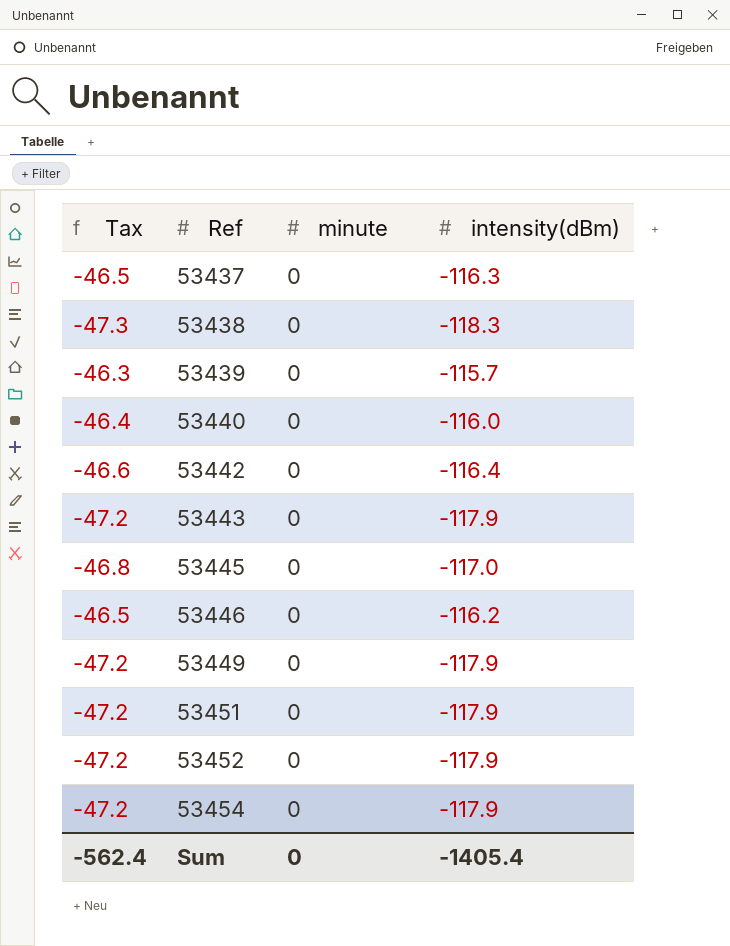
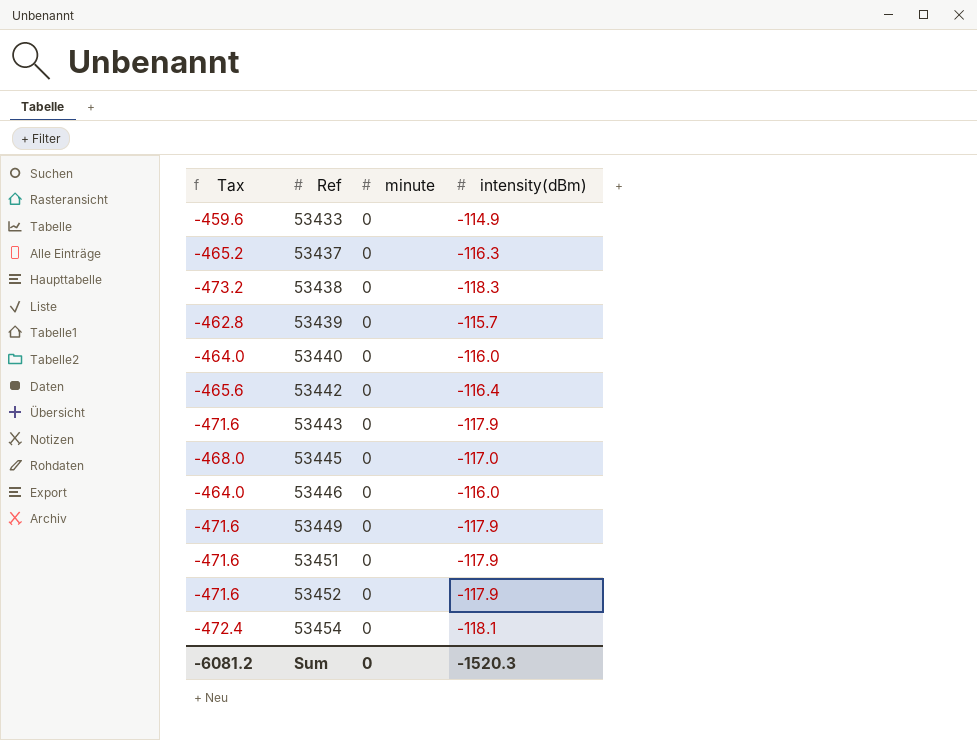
column Tax | formula: [intensity(dBm)] * 0.4 -> [intensity(dBm)] * 4
row 53433: none -> -459.6 | 0 | -114.9
53446 | intensity(dBm): -116.2 -> -116.0
53454 | intensity(dBm): -117.9 -> -118.1
Sum | Tax: -562.4 -> -6081.2
Sum | intensity(dBm): -1405.4 -> -1520.3

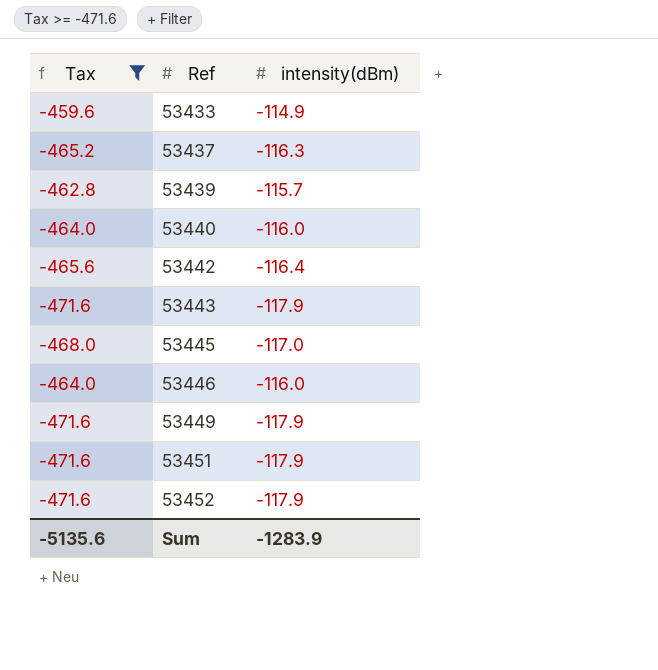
filter: none -> Tax >= -471.6
column minute | position: 3 -> none
Sum | Tax: -6081.2 -> -5135.6
Sum | intensity(dBm): -1520.3 -> -1283.9

